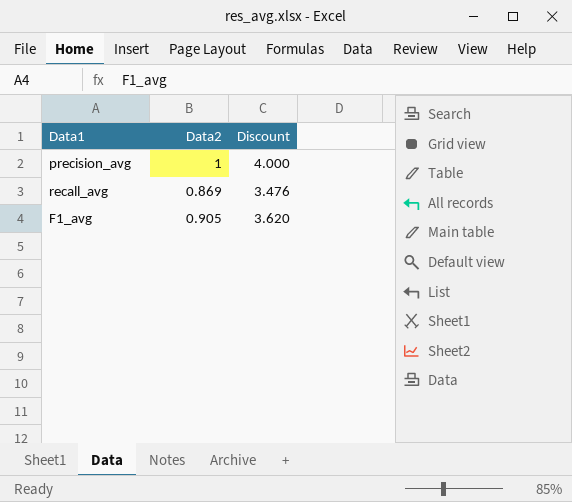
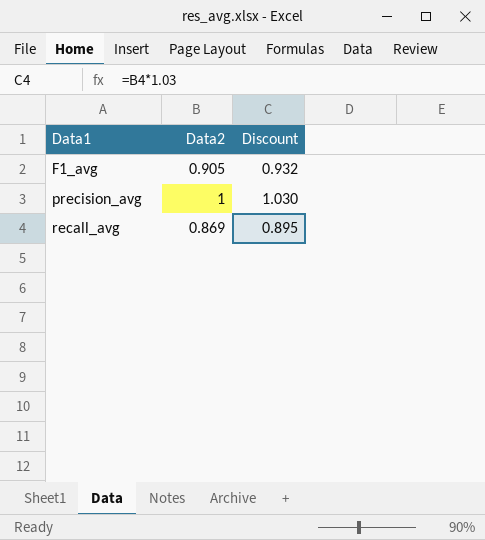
row order: none -> Data1 ascending
column Discount | formula: [Data2] * 4 -> [Data2] * 1.03

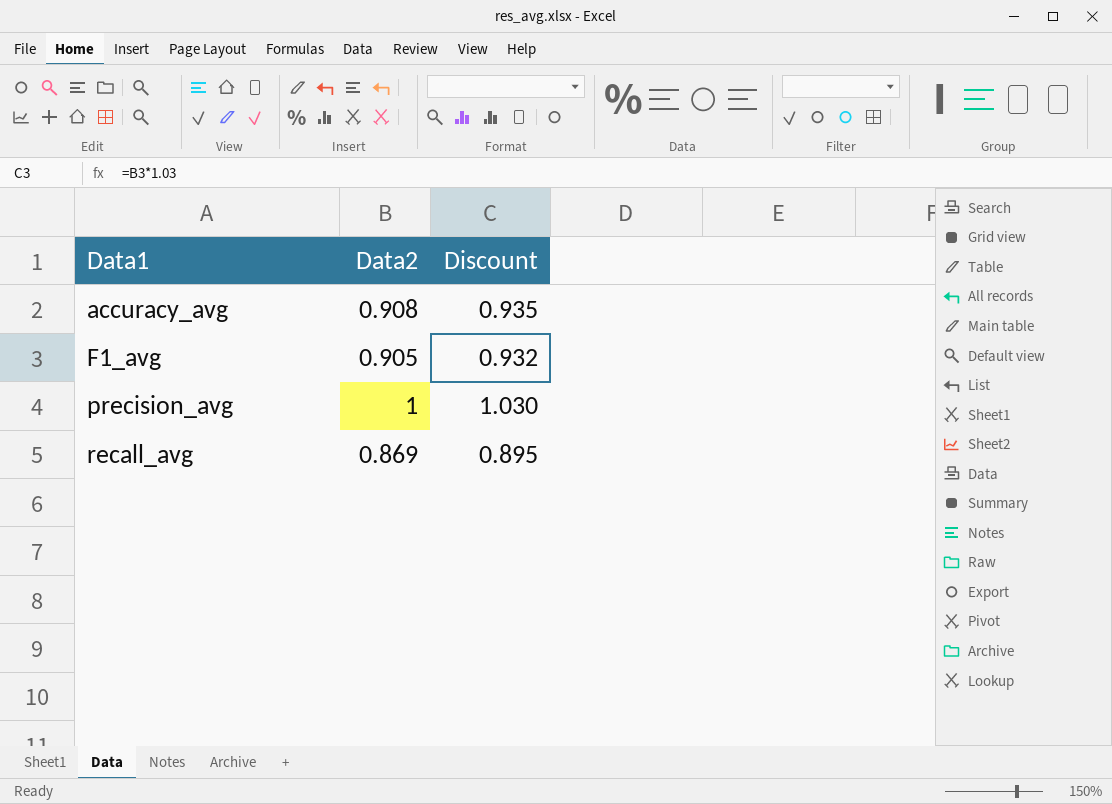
row accuracy_avg: none -> 0.908 | 0.935

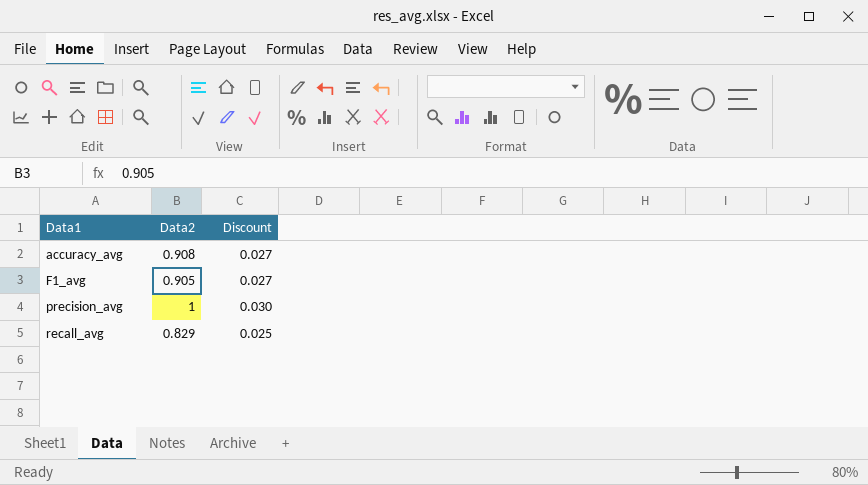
column Discount | formula: [Data2] * 1.03 -> [Data2] * 0.03
recall_avg | Data2: 0.869 -> 0.829

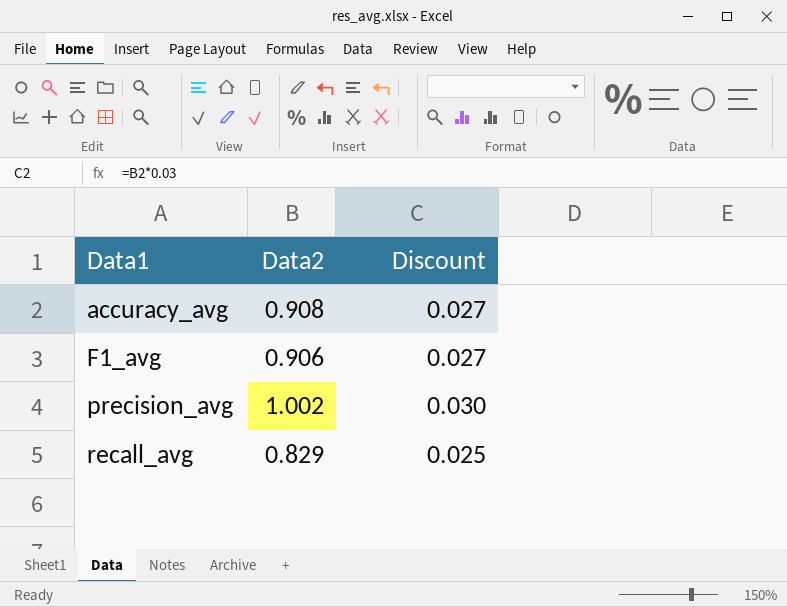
F1_avg | Data2: 0.905 -> 0.906
precision_avg | Data2: 1 -> 1.002

